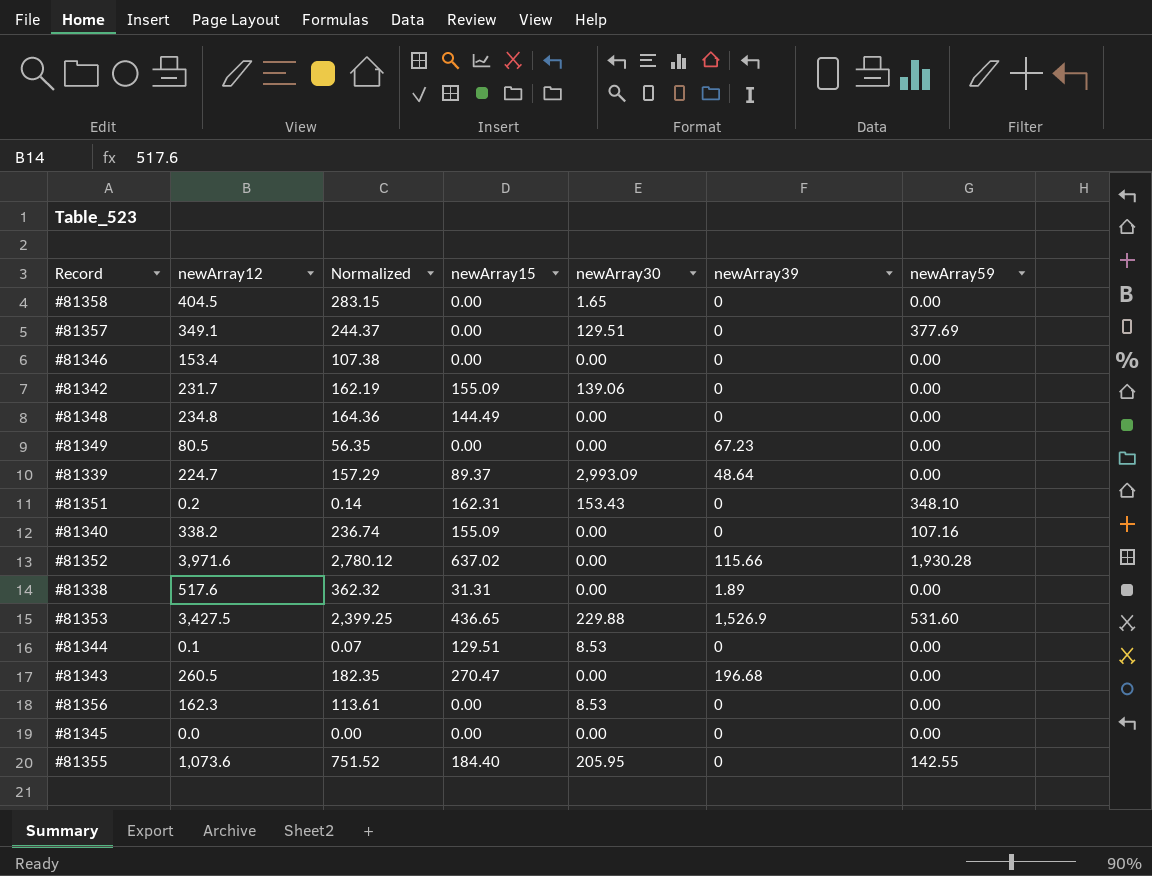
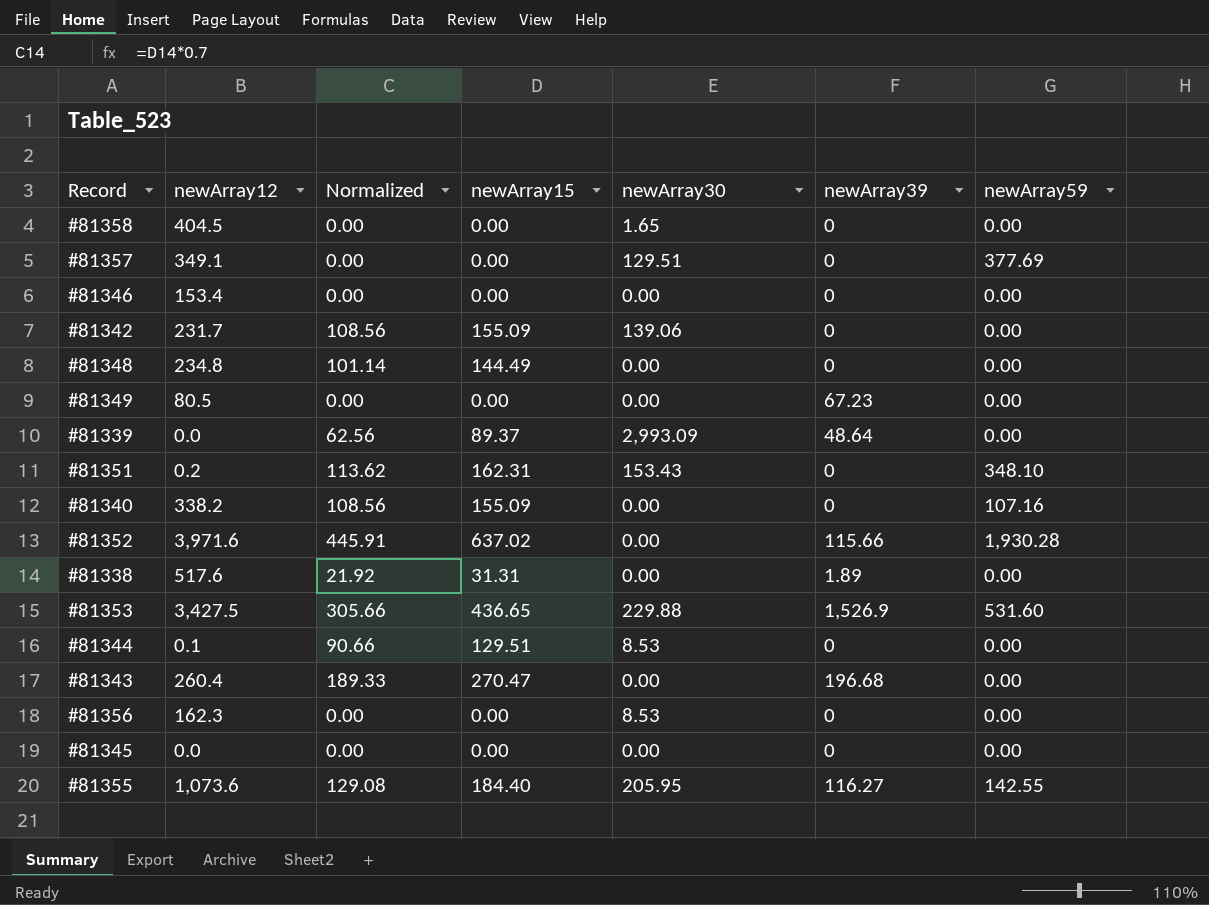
column Normalized | formula: [newArray12] * 0.7 -> [newArray15] * 0.7
#81339 | newArray12: 224.7 -> 0.0
#81343 | newArray12: 260.5 -> 260.4
#81355 | newArray39: 0 -> 116.27

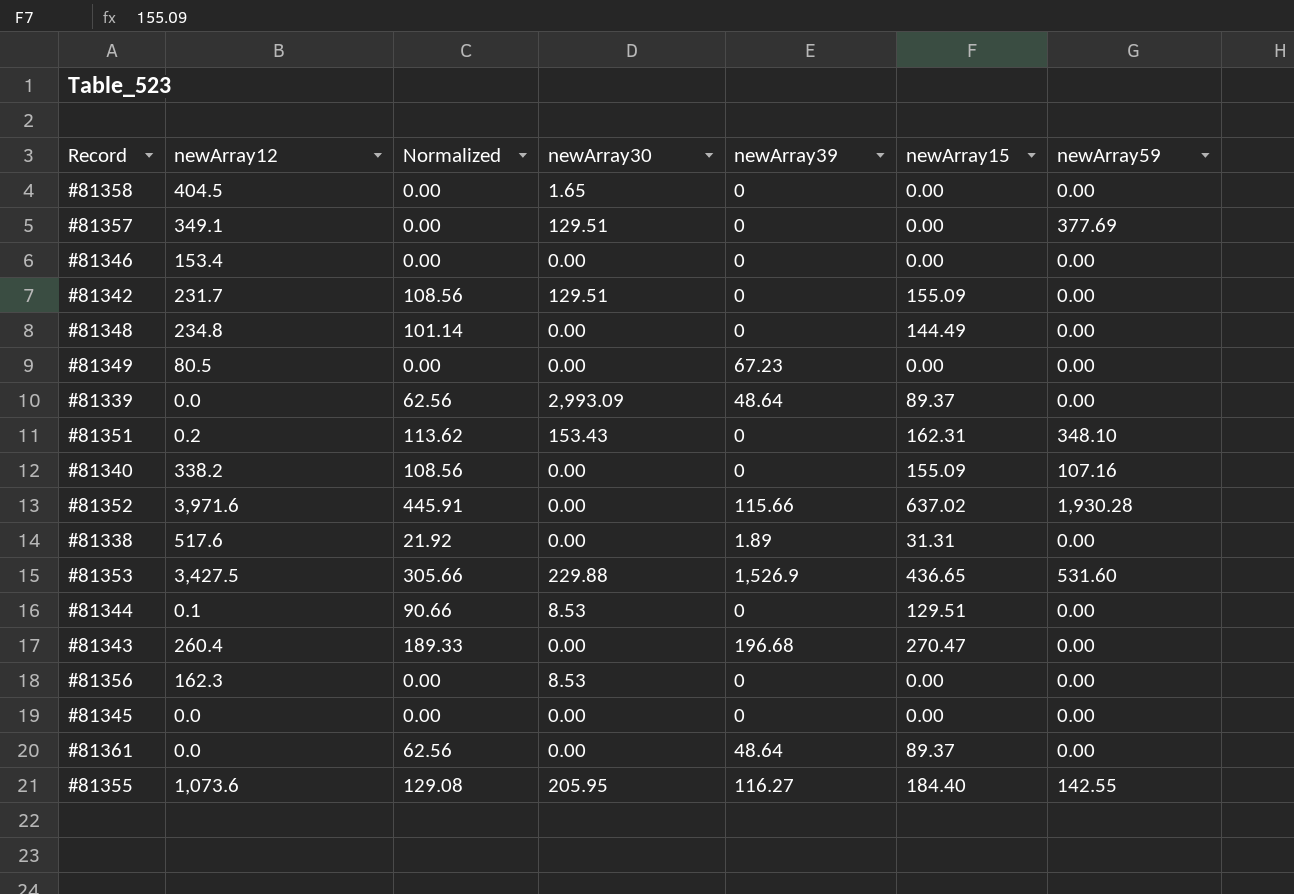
column newArray15 | position: 4 -> 6
#81342 | newArray30: 139.06 -> 129.51
row #81361: none -> 0.0 | 62.56 | 0.00 | 48.64 | 89.37 | 0.00

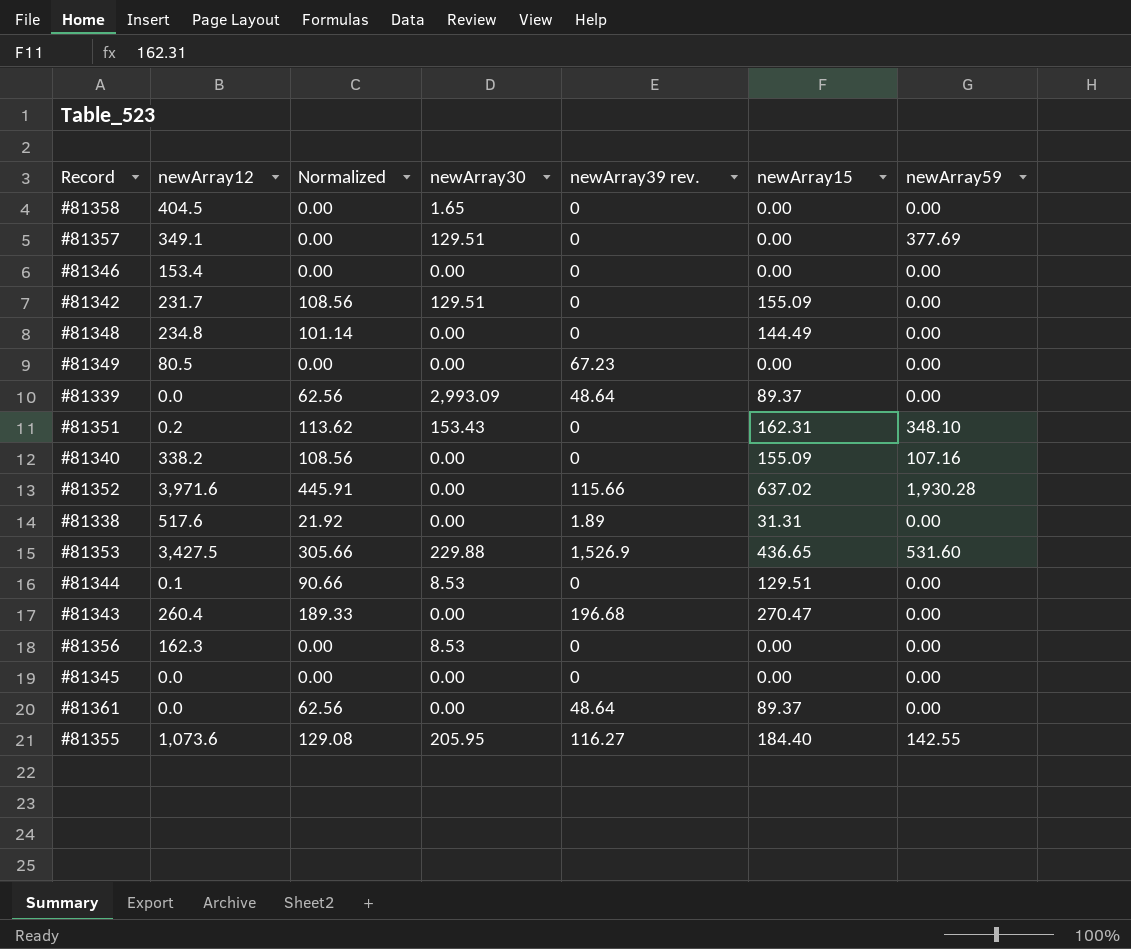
column name: newArray39 -> newArray39 rev.

